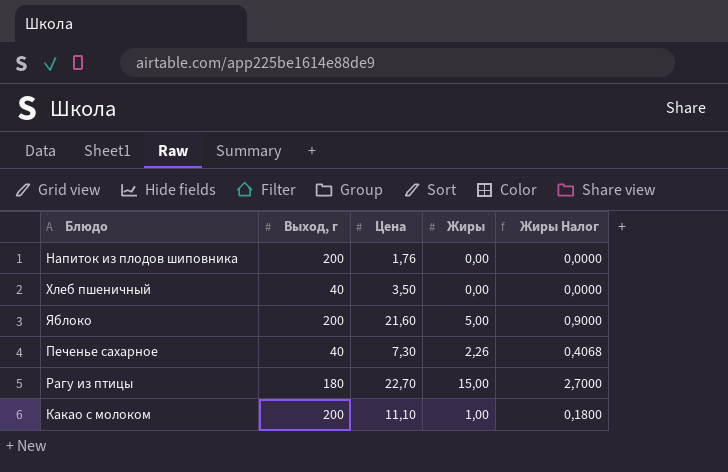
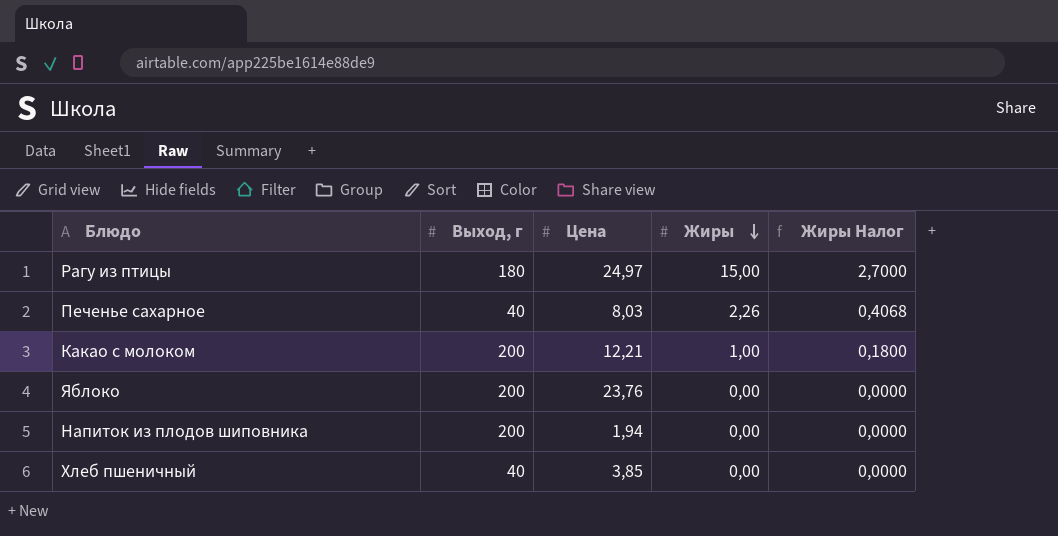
row order: none -> Жиры descending
Рагу из птицы | Цена: 22,70 -> 24,97
Печенье сахарное | Цена: 7,30 -> 8,03
Какао с молоком | Цена: 11,10 -> 12,21
Яблоко | Цена: 21,60 -> 23,76
Яблоко | Жиры: 5,00 -> 0,00
Яблоко | Жиры Налог: 0,9000 -> 0,0000
Напиток из плодов шиповника | Цена: 1,76 -> 1,94
Хлеб пшеничный | Цена: 3,50 -> 3,85

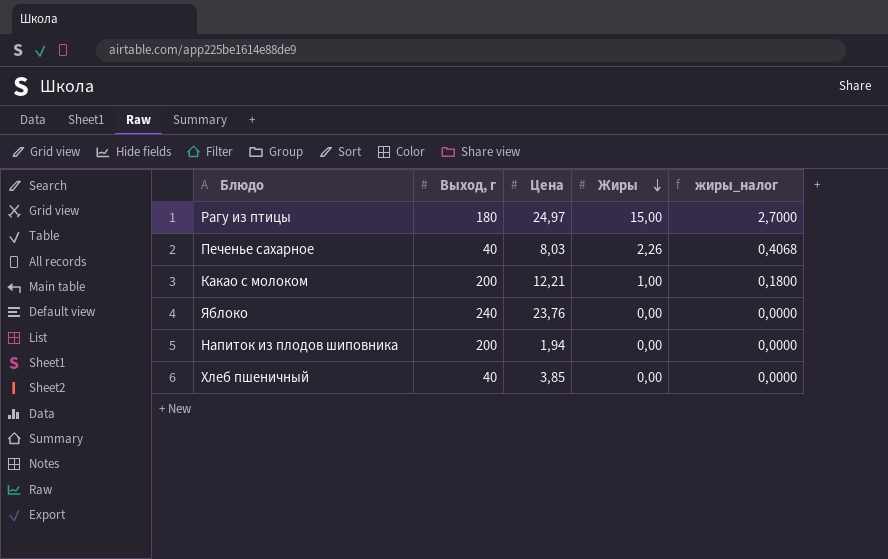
column name: Жиры Налог -> жиры_налог
Яблоко | Выход, г: 200 -> 240

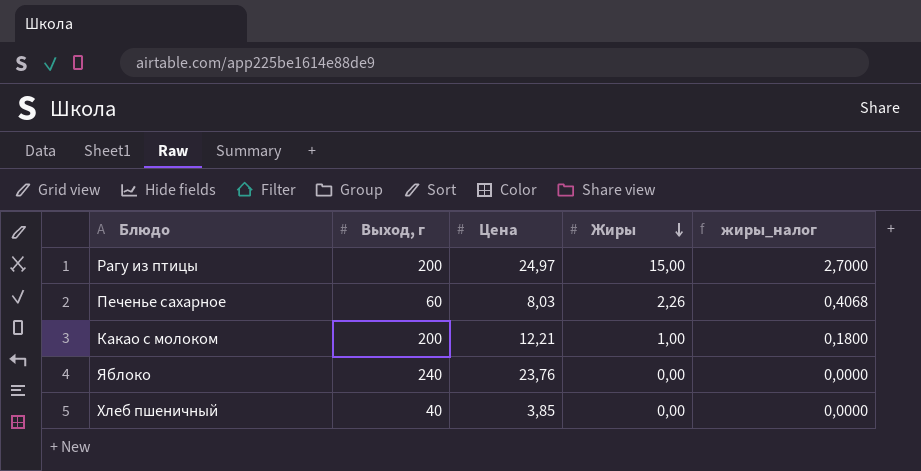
row Напиток из плодов шиповника: 200 | 1,94 | 0,00 | 0,0000 -> none
Рагу из птицы | Выход, г: 180 -> 200
Печенье сахарное | Выход, г: 40 -> 60

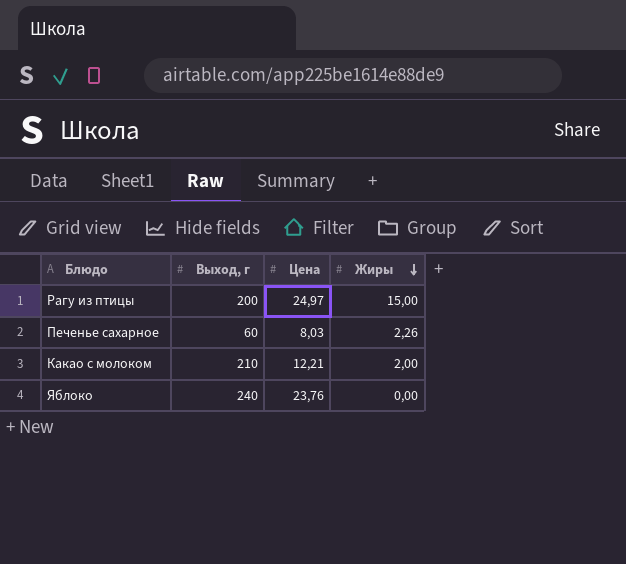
column жиры_налог | formula: [Жиры] * 0,18 -> none
row Хлеб пшеничный: 40 | 3,85 | 0,00 | 0,0000 -> none
Какао с молоком | Выход, г: 200 -> 210
Какао с молоком | Жиры: 1,00 -> 2,00

